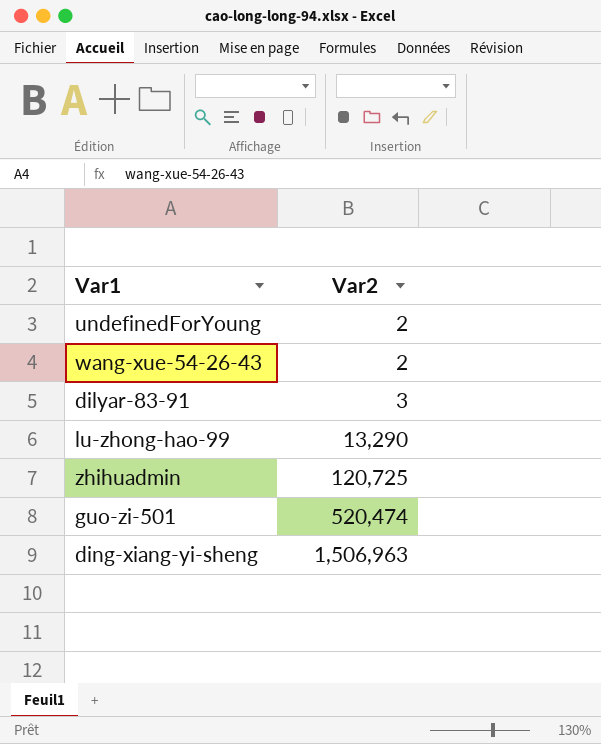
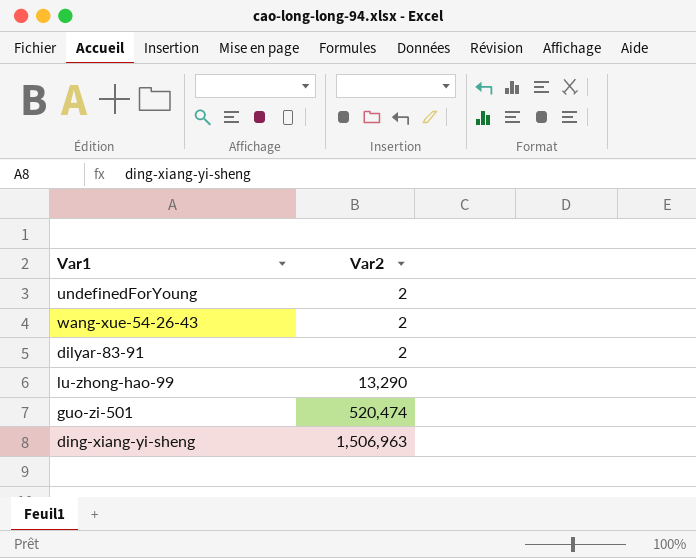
row zhihuadmin: 120,725 -> none
dilyar-83-91 | Var2: 3 -> 2

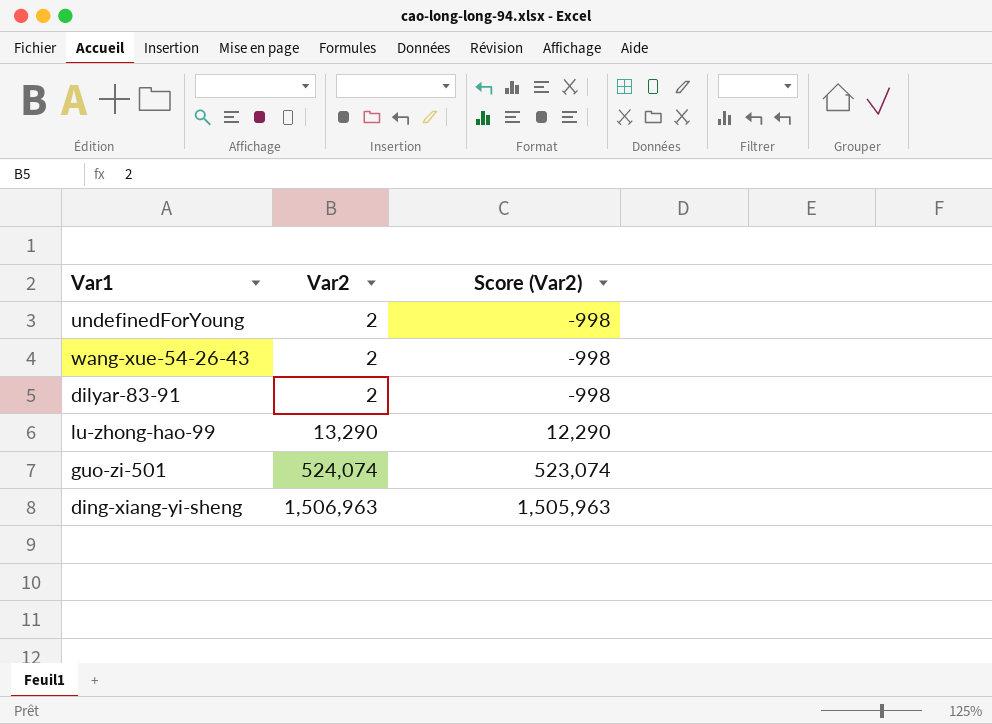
column Score (Var2) | formula: none -> [Var2] - 1000
guo-zi-501 | Var2: 520,474 -> 524,074

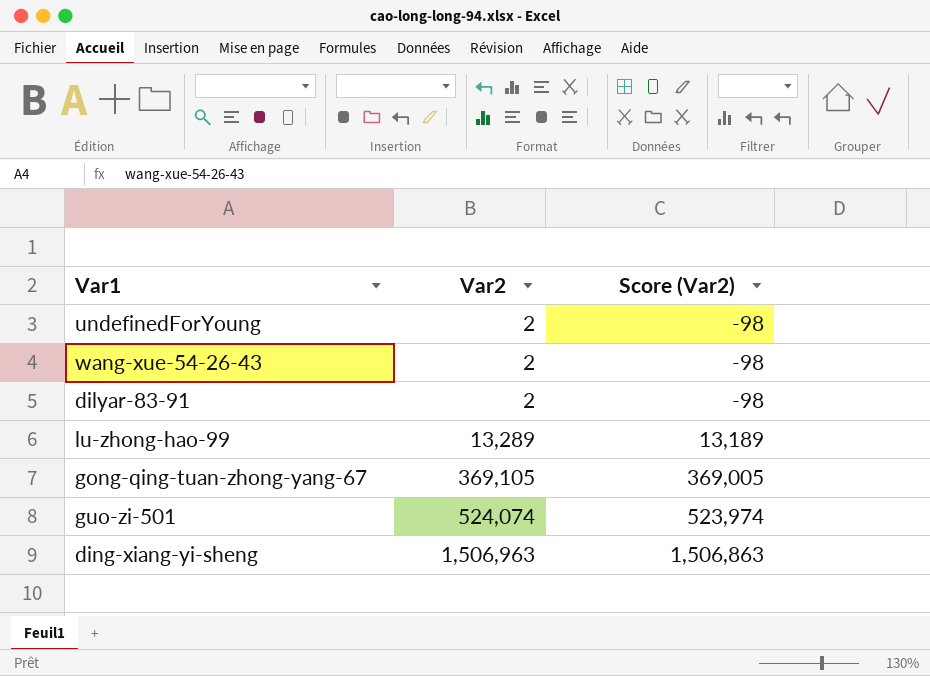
column Score (Var2) | formula: [Var2] - 1000 -> [Var2] - 100
lu-zhong-hao-99 | Var2: 13,290 -> 13,289
row gong-qing-tuan-zhong-yang-67: none -> 369,105 | 369,005

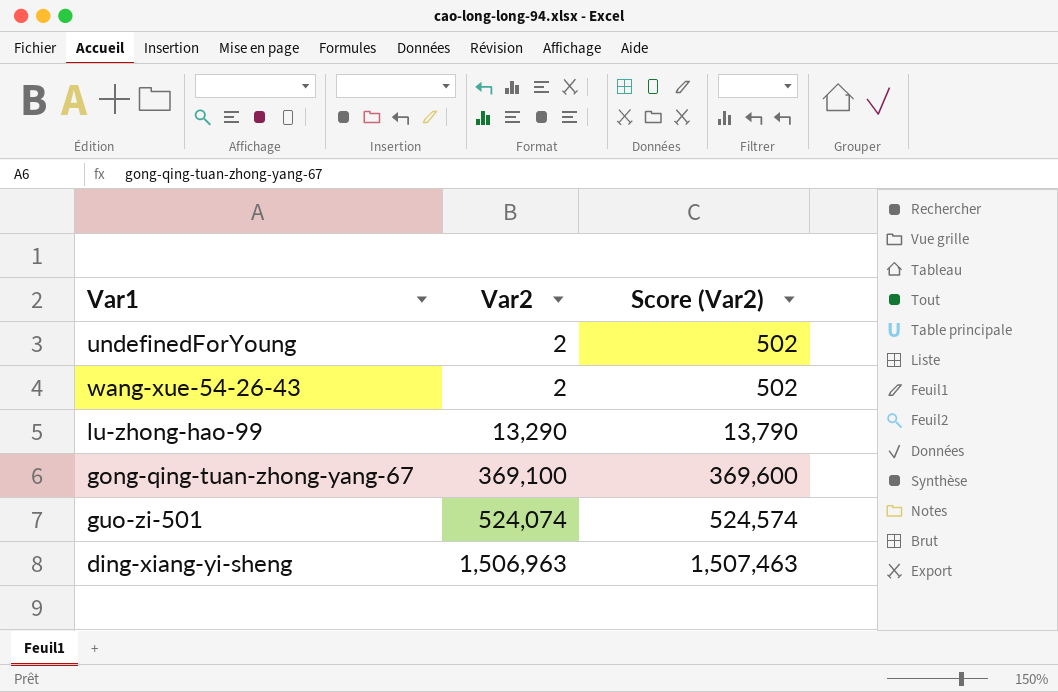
column Score (Var2) | formula: [Var2] - 100 -> [Var2] + 500
row dilyar-83-91: 2 | -98 -> none
lu-zhong-hao-99 | Var2: 13,289 -> 13,290
gong-qing-tuan-zhong-yang-67 | Var2: 369,105 -> 369,100

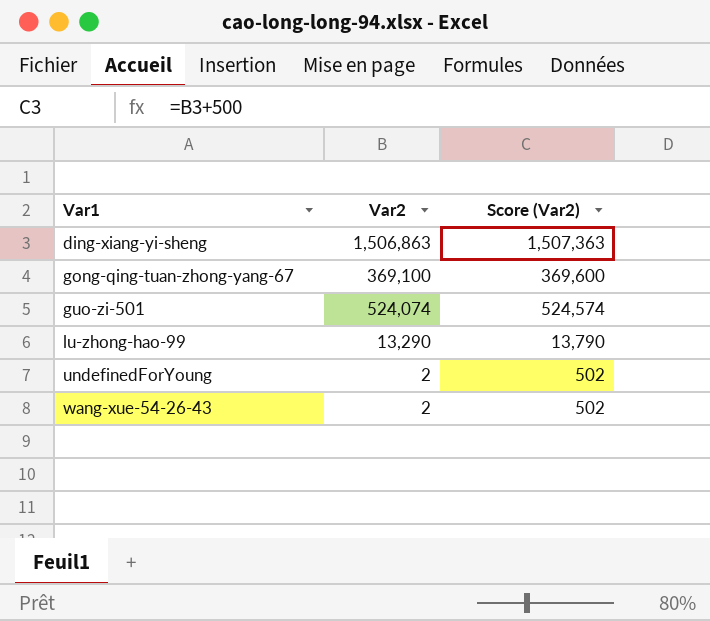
row order: Var2 ascending -> Var1 ascending
ding-xiang-yi-sheng | Var2: 1,506,963 -> 1,506,863
ding-xiang-yi-sheng | Score (Var2): 1,507,463 -> 1,507,363

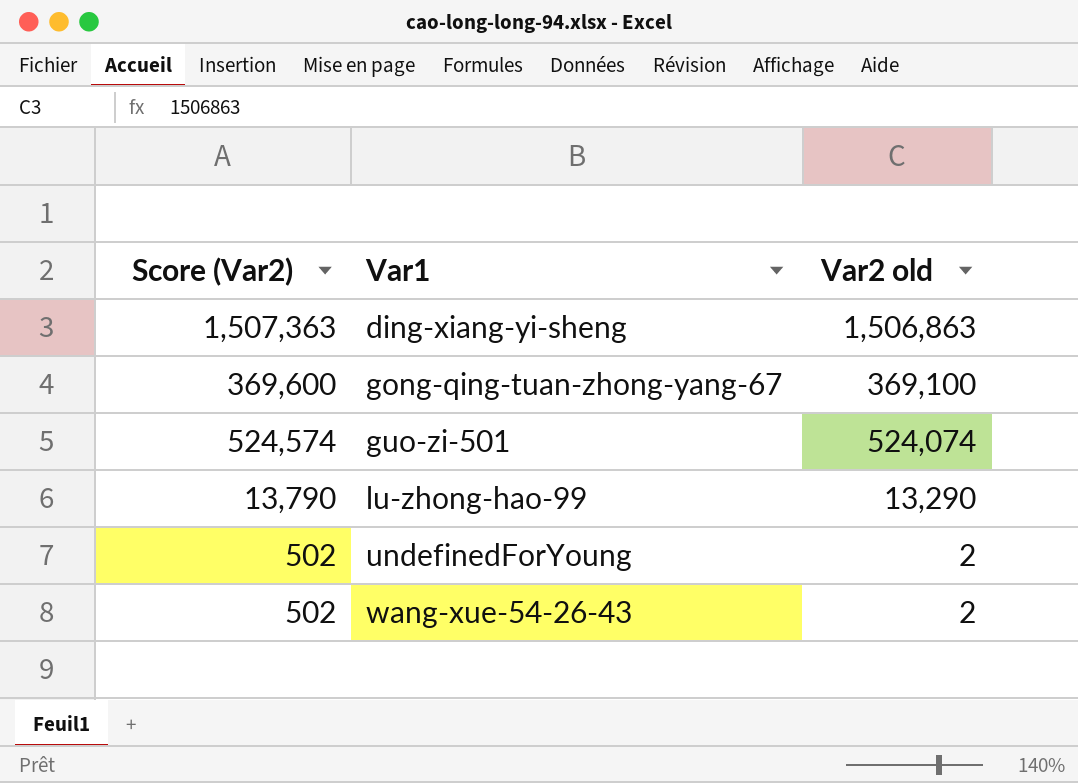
column Score (Var2) | position: 3 -> 1
column name: Var2 -> Var2 old

